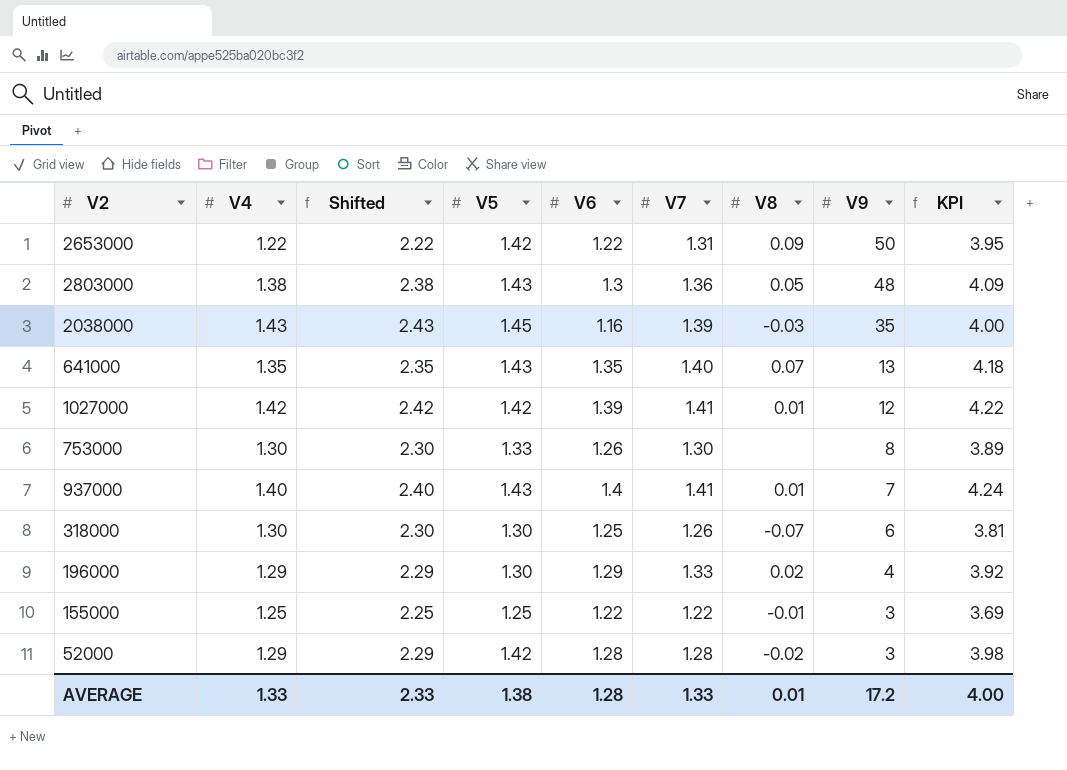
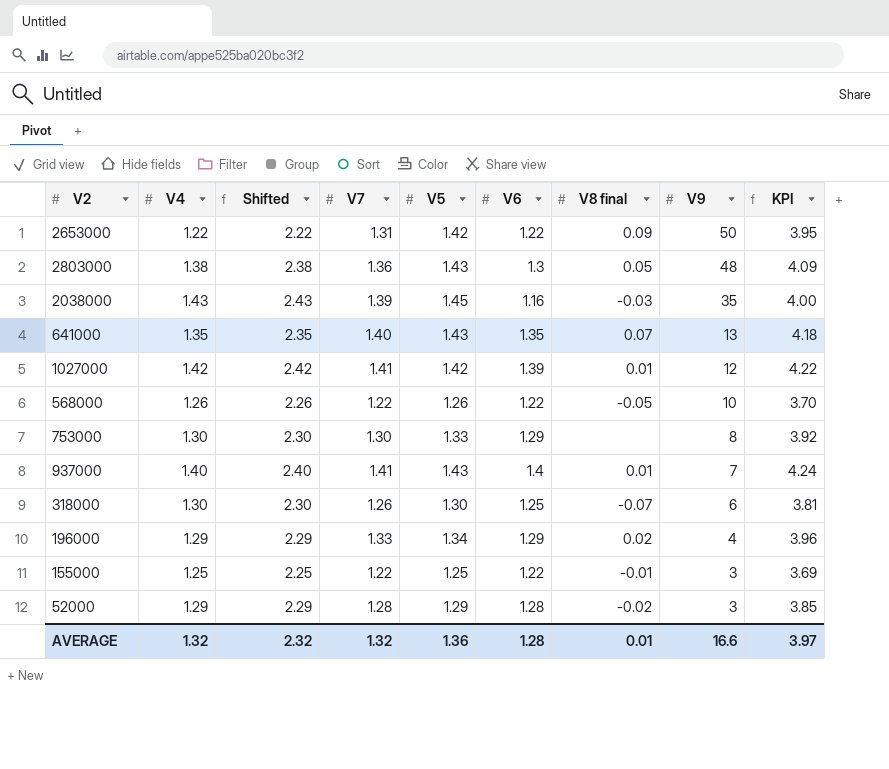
column V7 | position: 6 -> 4
column name: V8 -> V8 final
row 568000: none -> 1.26 | 2.26 | 1.22 | 1.26 | 1.22 | -0.05 | 10 | 3.70
753000 | V6: 1.26 -> 1.29
753000 | KPI: 3.89 -> 3.92
196000 | V5: 1.30 -> 1.34
196000 | KPI: 3.92 -> 3.96
52000 | V5: 1.42 -> 1.29
52000 | KPI: 3.98 -> 3.85
AVERAGE | V4: 1.33 -> 1.32
AVERAGE | Shifted: 2.33 -> 2.32
AVERAGE | V7: 1.33 -> 1.32
AVERAGE | V5: 1.38 -> 1.36
AVERAGE | V9: 17.2 -> 16.6
AVERAGE | KPI: 4.00 -> 3.97

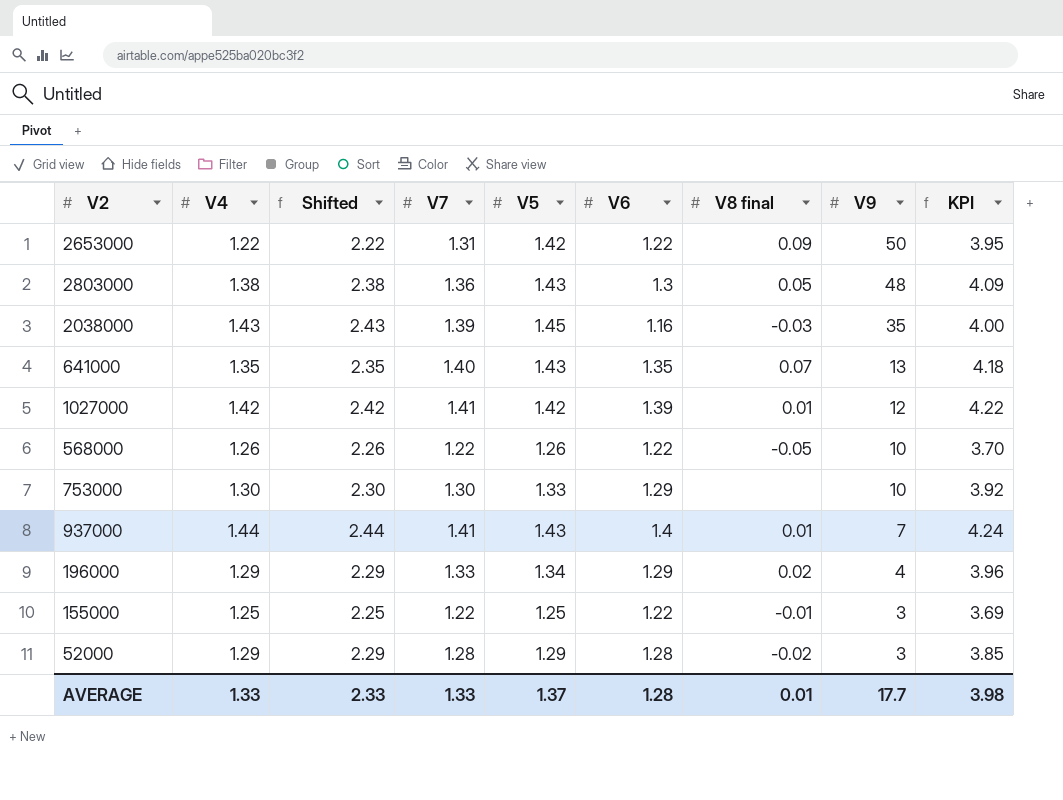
row 318000: 1.30 | 2.30 | 1.26 | 1.30 | 1.25 | -0.07 | 6 | 3.81 -> none
753000 | V9: 8 -> 10
937000 | V4: 1.40 -> 1.44
937000 | Shifted: 2.40 -> 2.44
AVERAGE | V4: 1.32 -> 1.33
AVERAGE | Shifted: 2.32 -> 2.33
AVERAGE | V7: 1.32 -> 1.33
AVERAGE | V5: 1.36 -> 1.37
AVERAGE | V9: 16.6 -> 17.7
AVERAGE | KPI: 3.97 -> 3.98

